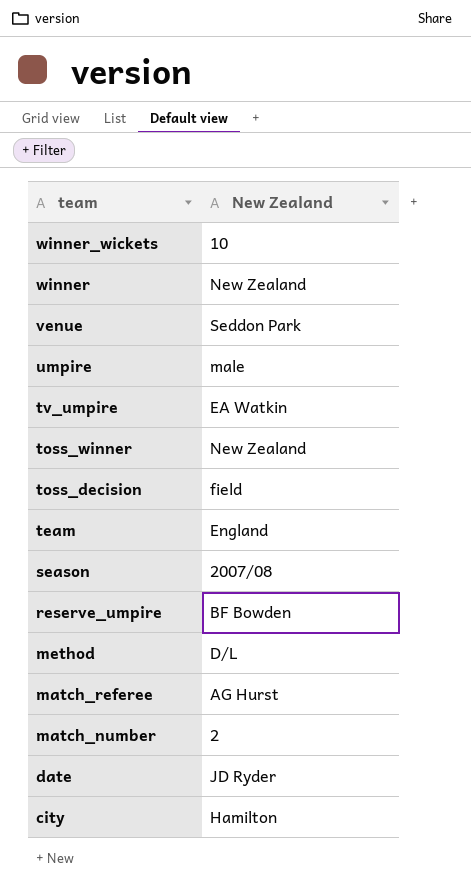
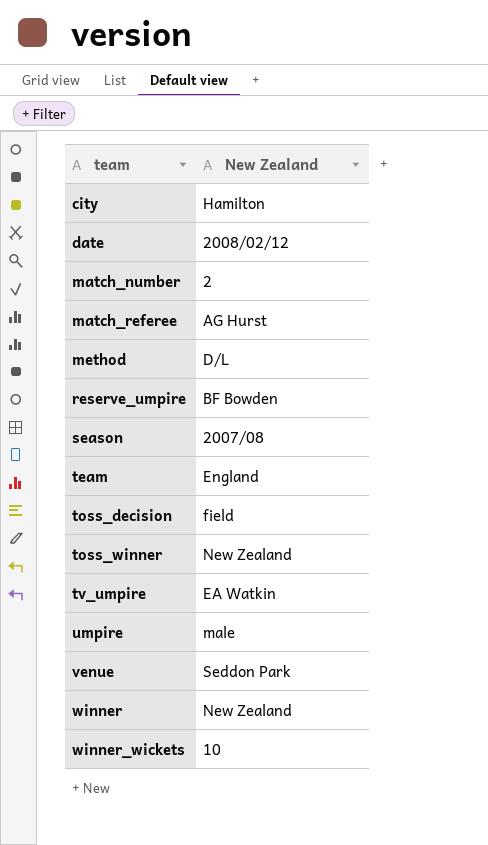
row order: team descending -> team ascending
date | New Zealand: JD Ryder -> 2008/02/12

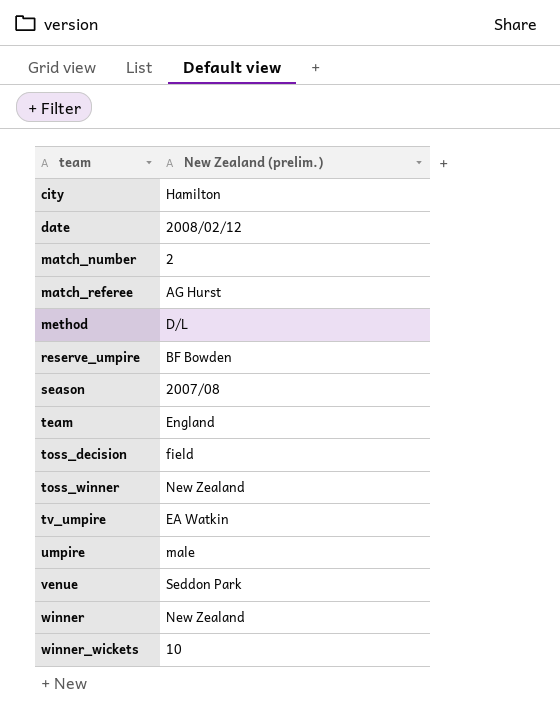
column name: New Zealand -> New Zealand (prelim.)

